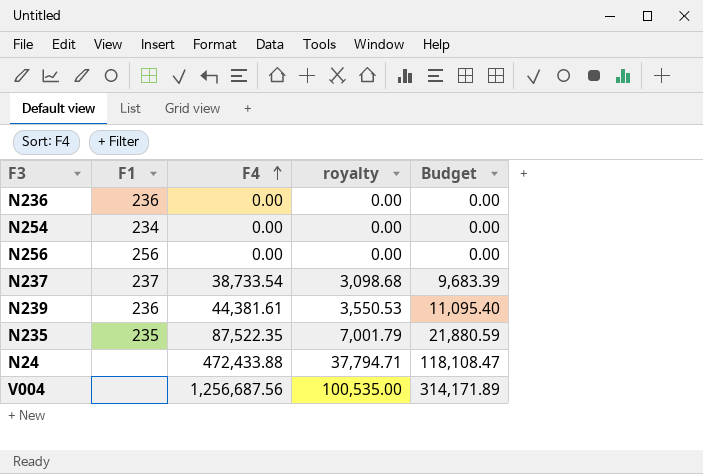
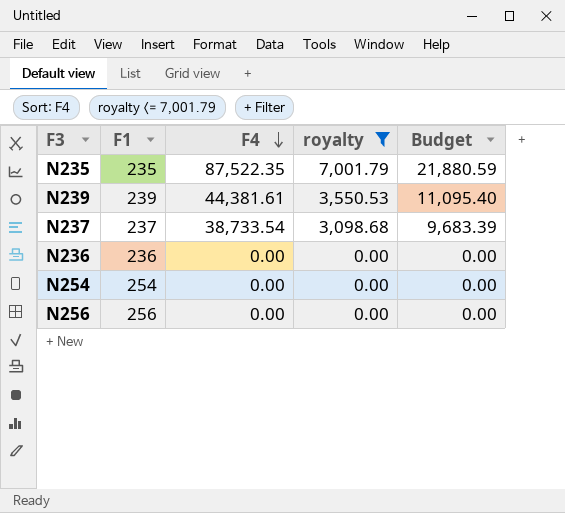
filter: none -> royalty <= 7,001.79
row order: F4 ascending -> F4 descending
N239 | F1: 236 -> 239
N254 | F1: 234 -> 254

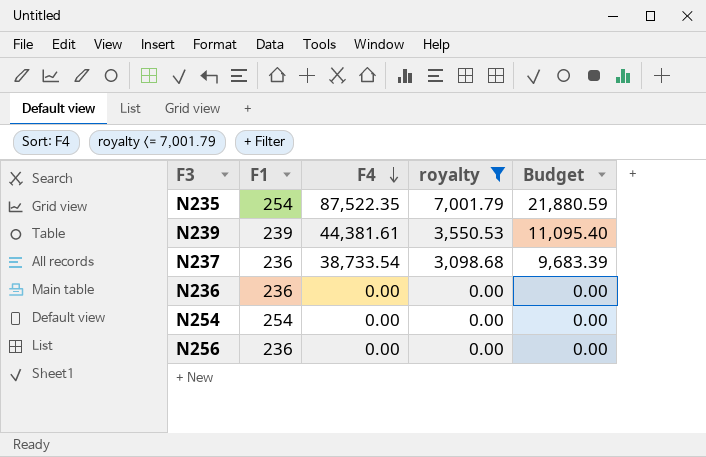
N235 | F1: 235 -> 254
N237 | F1: 237 -> 236
N256 | F1: 256 -> 236

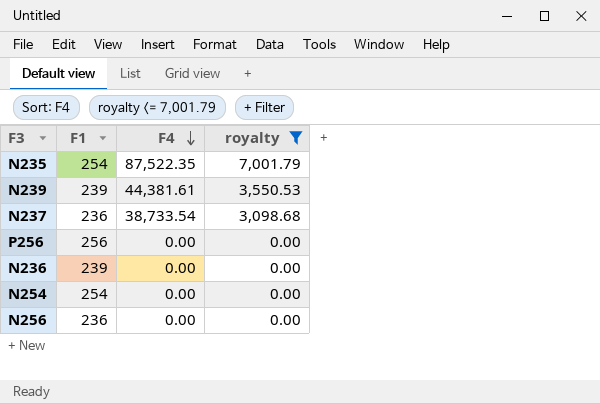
column Budget | formula: [F4] * 0.25 -> none
row P256: none -> 256 | 0.00 | 0.00
N236 | F1: 236 -> 239

